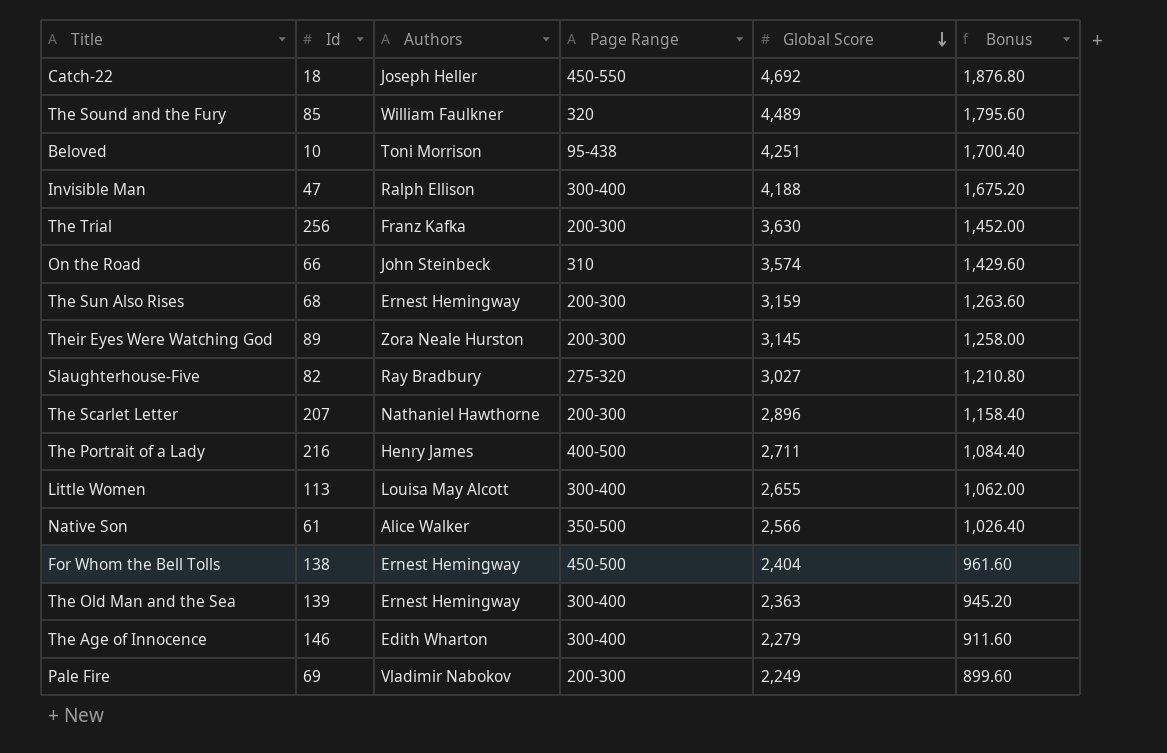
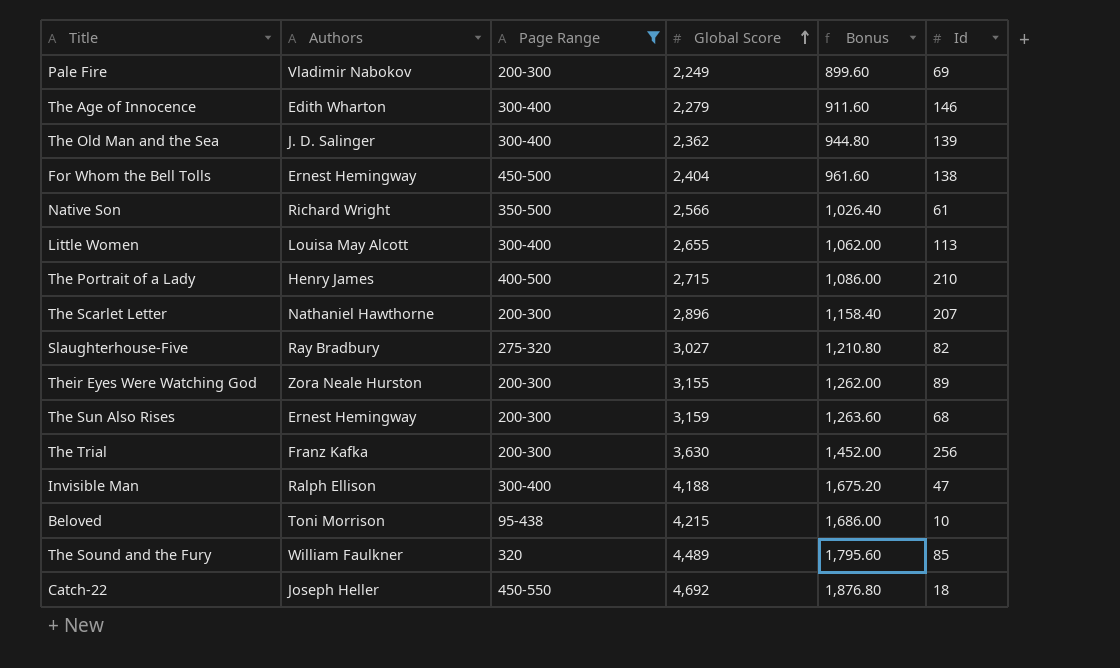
filter: none -> Page Range != 310
row order: Global Score descending -> Global Score ascending
column Id | position: 2 -> 6
The Old Man and the Sea | Authors: Ernest Hemingway -> J. D. Salinger
The Old Man and the Sea | Global Score: 2,363 -> 2,362
The Old Man and the Sea | Bonus: 945.20 -> 944.80
Native Son | Authors: Alice Walker -> Richard Wright
The Portrait of a Lady | Global Score: 2,711 -> 2,715
The Portrait of a Lady | Bonus: 1,084.40 -> 1,086.00
The Portrait of a Lady | Id: 216 -> 210
Their Eyes Were Watching God | Global Score: 3,145 -> 3,155
Their Eyes Were Watching God | Bonus: 1,258.00 -> 1,262.00
Beloved | Global Score: 4,251 -> 4,215
Beloved | Bonus: 1,700.40 -> 1,686.00

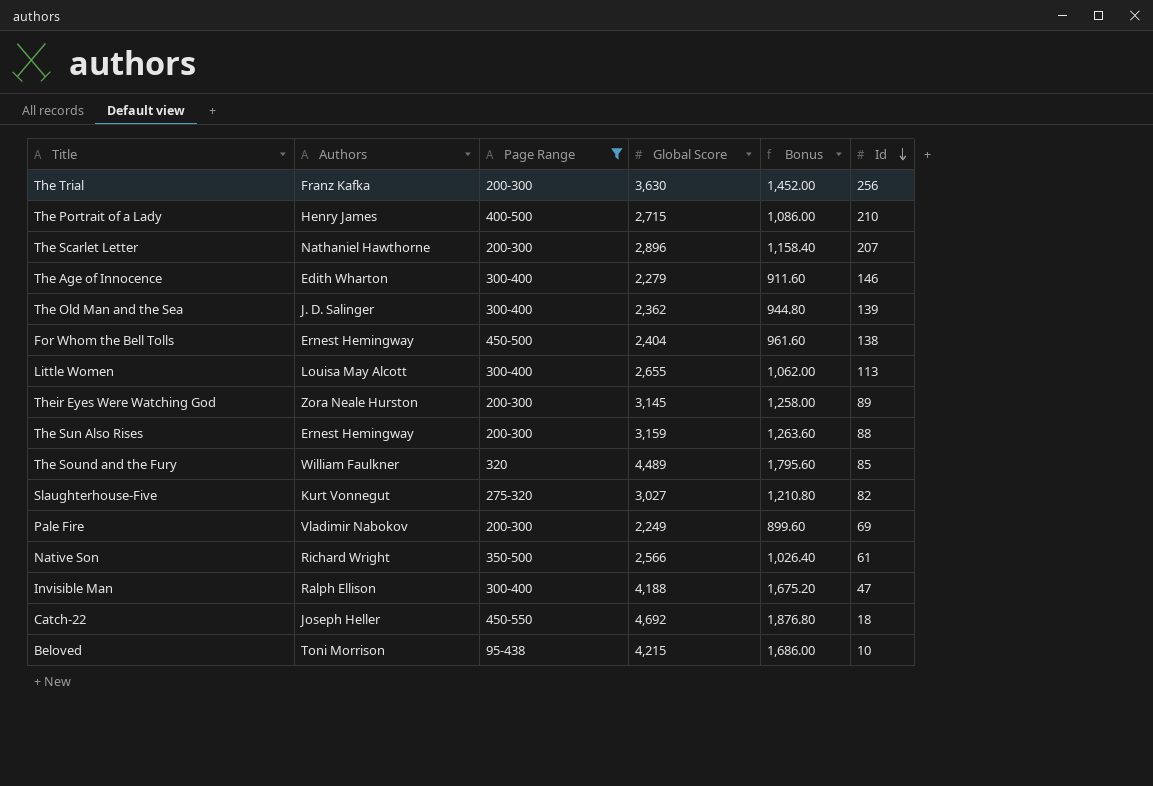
row order: Global Score ascending -> Id descending
Their Eyes Were Watching God | Global Score: 3,155 -> 3,145
Their Eyes Were Watching God | Bonus: 1,262.00 -> 1,258.00
The Sun Also Rises | Id: 68 -> 88
Slaughterhouse-Five | Authors: Ray Bradbury -> Kurt Vonnegut

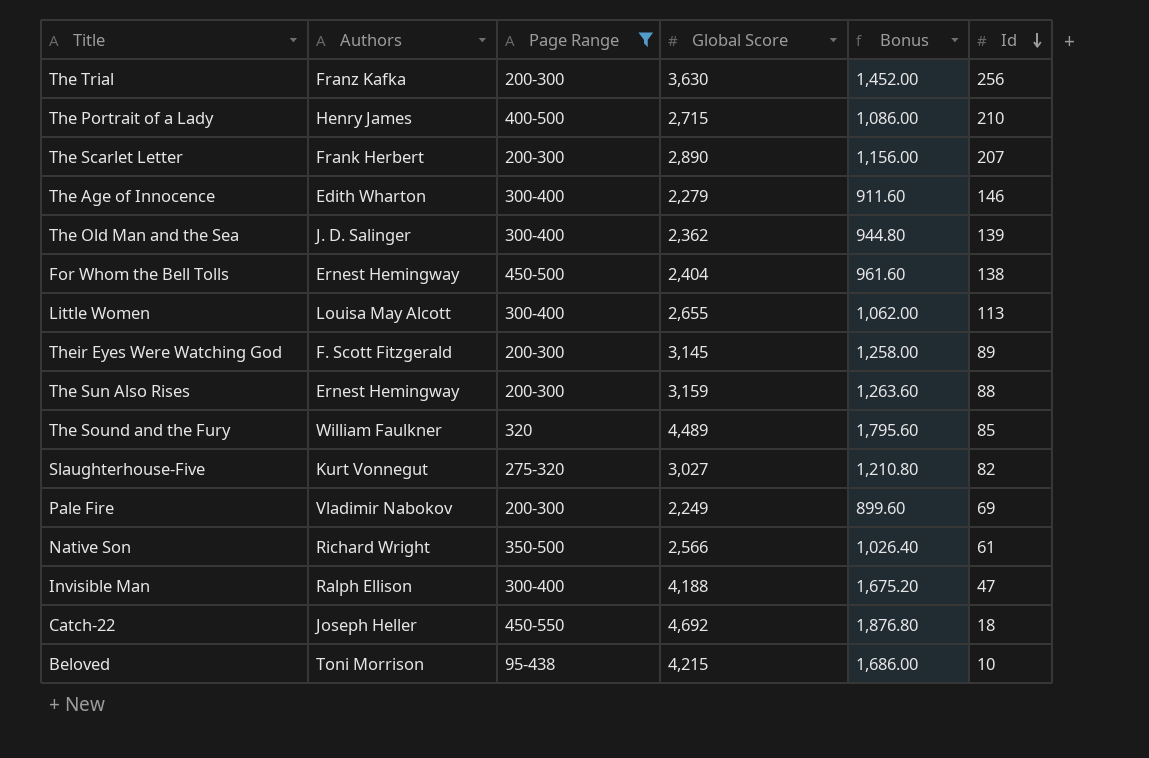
The Scarlet Letter | Authors: Nathaniel Hawthorne -> Frank Herbert
The Scarlet Letter | Global Score: 2,896 -> 2,890
The Scarlet Letter | Bonus: 1,158.40 -> 1,156.00
Their Eyes Were Watching God | Authors: Zora Neale Hurston -> F. Scott Fitzgerald

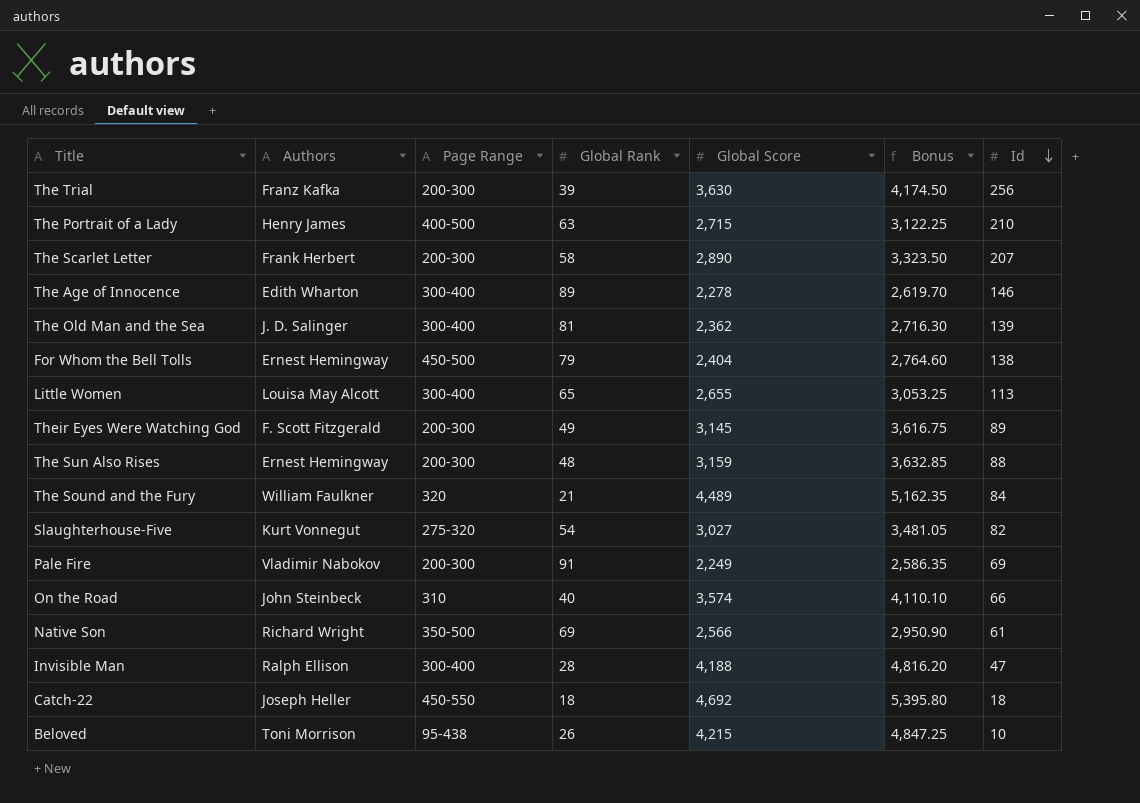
filter: Page Range != 310 -> none
column Global Rank | position: none -> 4
column Bonus | formula: [Global Score] * 0.4 -> [Global Score] * 1.15
The Age of Innocence | Global Score: 2,279 -> 2,278
The Sound and the Fury | Id: 85 -> 84

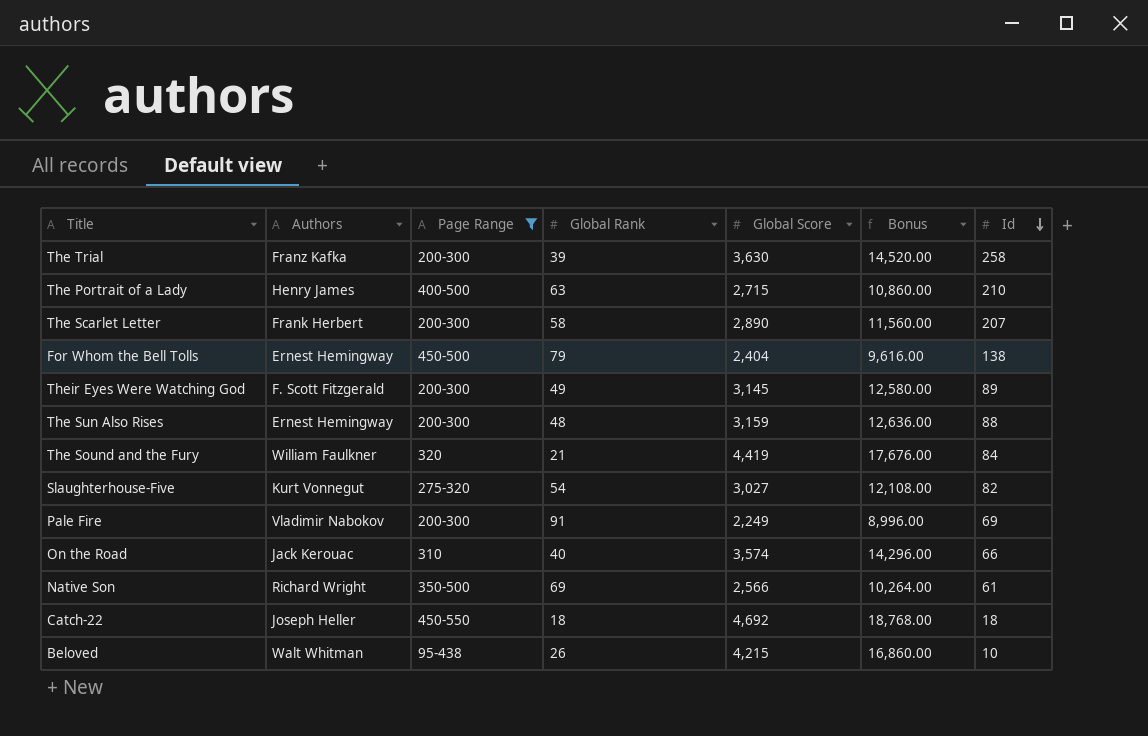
filter: none -> Page Range != 300-400
column Bonus | formula: [Global Score] * 1.15 -> [Global Score] * 4
The Trial | Id: 256 -> 258
The Sound and the Fury | Global Score: 4,489 -> 4,419
On the Road | Authors: John Steinbeck -> Jack Kerouac
Beloved | Authors: Toni Morrison -> Walt Whitman

